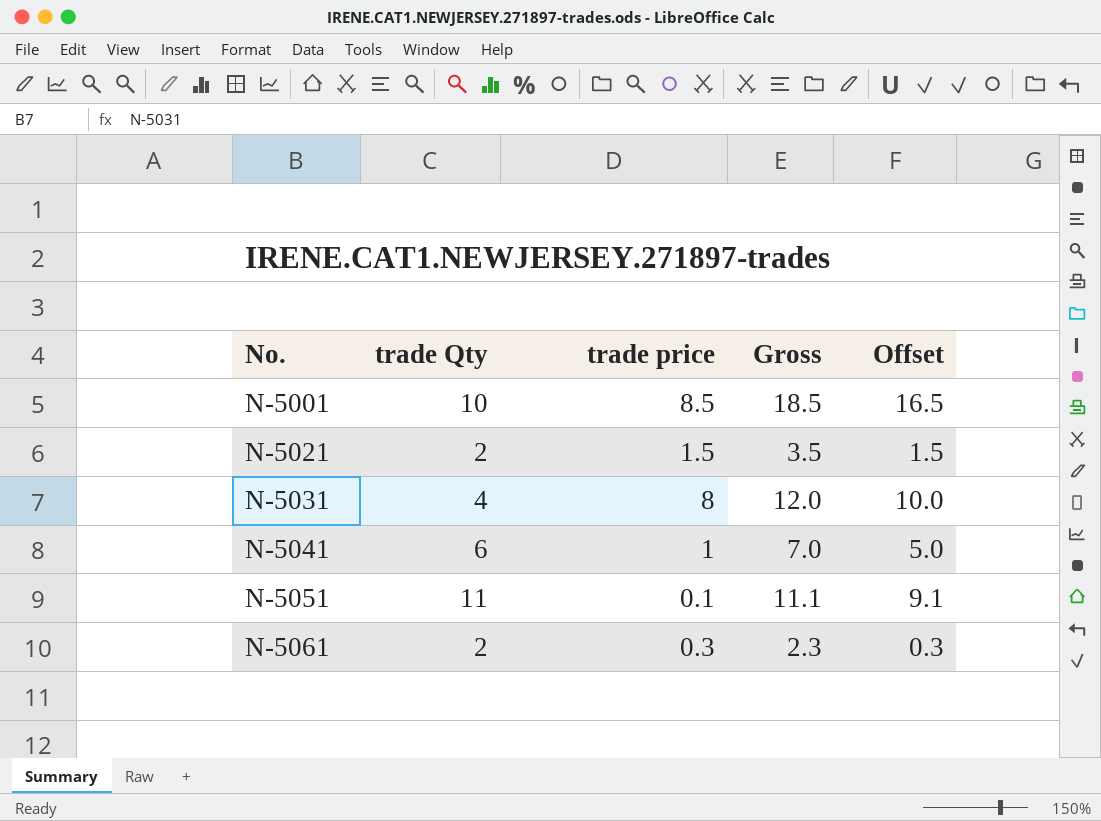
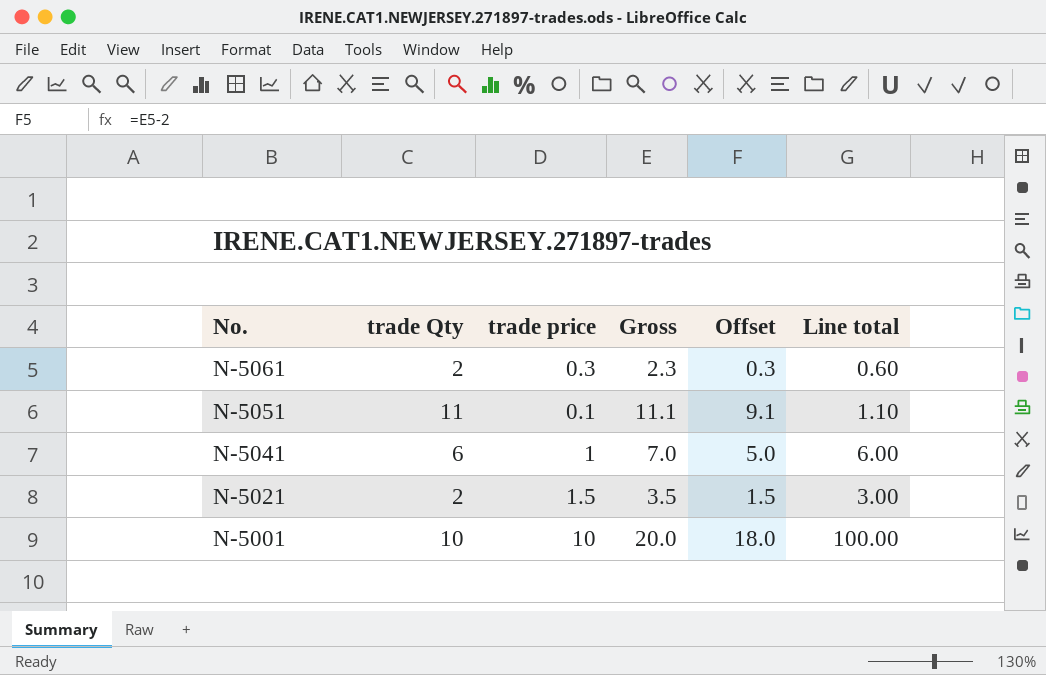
row order: No. ascending -> No. descending
column Line total | formula: none -> [trade Qty] * [trade price]
row N-5031: 4 | 8 | 12.0 | 10.0 -> none
N-5001 | trade price: 8.5 -> 10
N-5001 | Gross: 18.5 -> 20.0
N-5001 | Offset: 16.5 -> 18.0

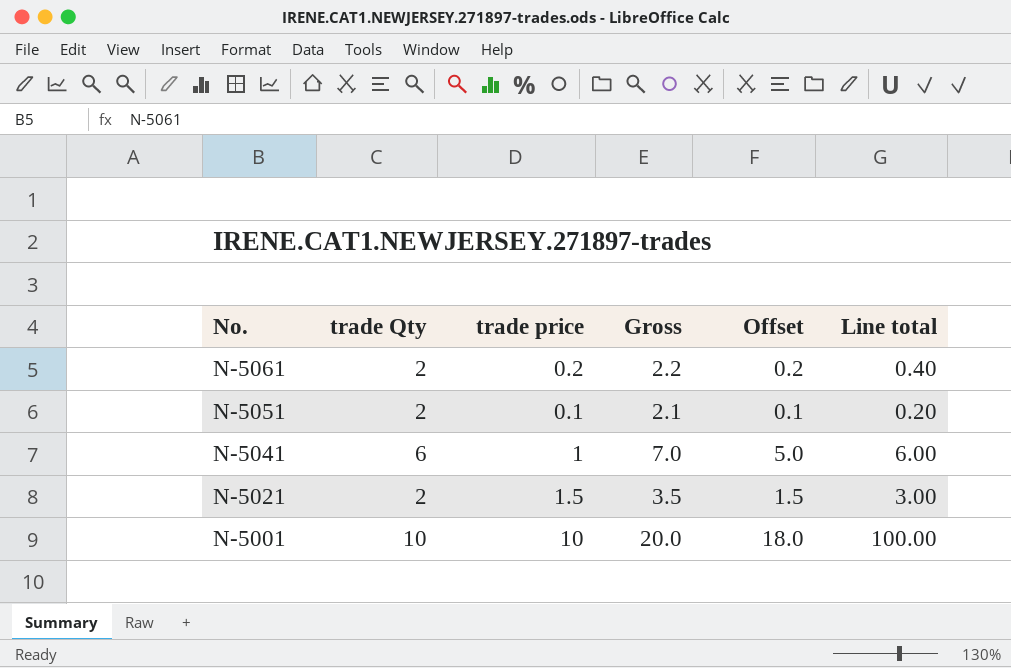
N-5061 | trade price: 0.3 -> 0.2
N-5061 | Gross: 2.3 -> 2.2
N-5061 | Offset: 0.3 -> 0.2
N-5061 | Line total: 0.60 -> 0.40
N-5051 | trade Qty: 11 -> 2
N-5051 | Gross: 11.1 -> 2.1
N-5051 | Offset: 9.1 -> 0.1
N-5051 | Line total: 1.10 -> 0.20

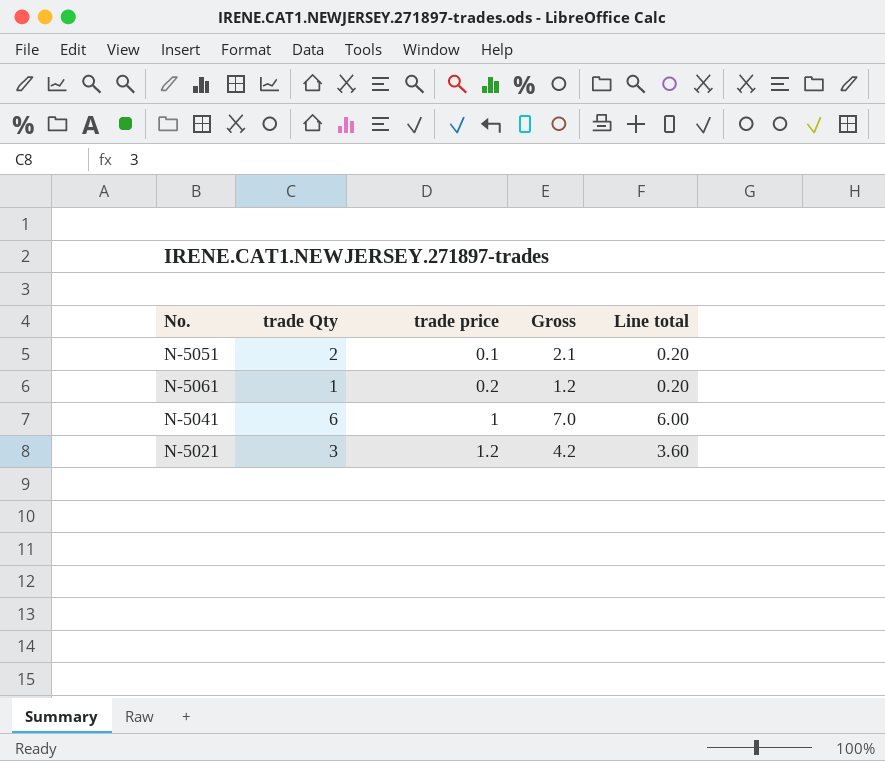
row order: No. descending -> trade price ascending
column Offset | formula: [Gross] - 2 -> none
row N-5001: 10 | 10 | 20.0 | 18.0 | 100.00 -> none
N-5061 | trade Qty: 2 -> 1
N-5061 | Gross: 2.2 -> 1.2
N-5061 | Line total: 0.40 -> 0.20
N-5021 | trade Qty: 2 -> 3
N-5021 | trade price: 1.5 -> 1.2
N-5021 | Gross: 3.5 -> 4.2
N-5021 | Line total: 3.00 -> 3.60

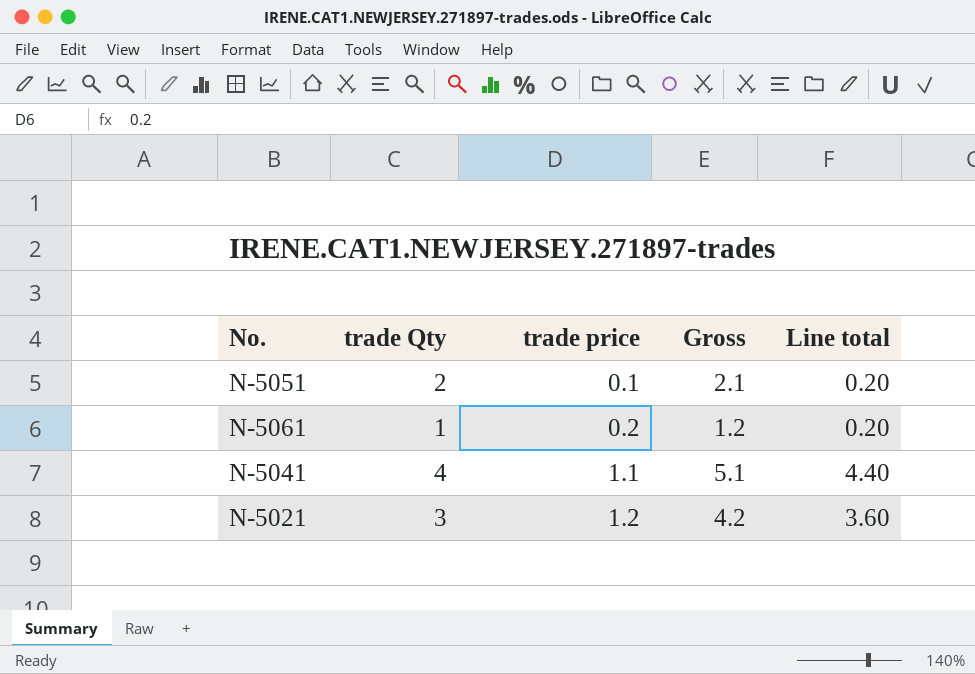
N-5041 | trade Qty: 6 -> 4
N-5041 | trade price: 1 -> 1.1
N-5041 | Gross: 7.0 -> 5.1
N-5041 | Line total: 6.00 -> 4.40

